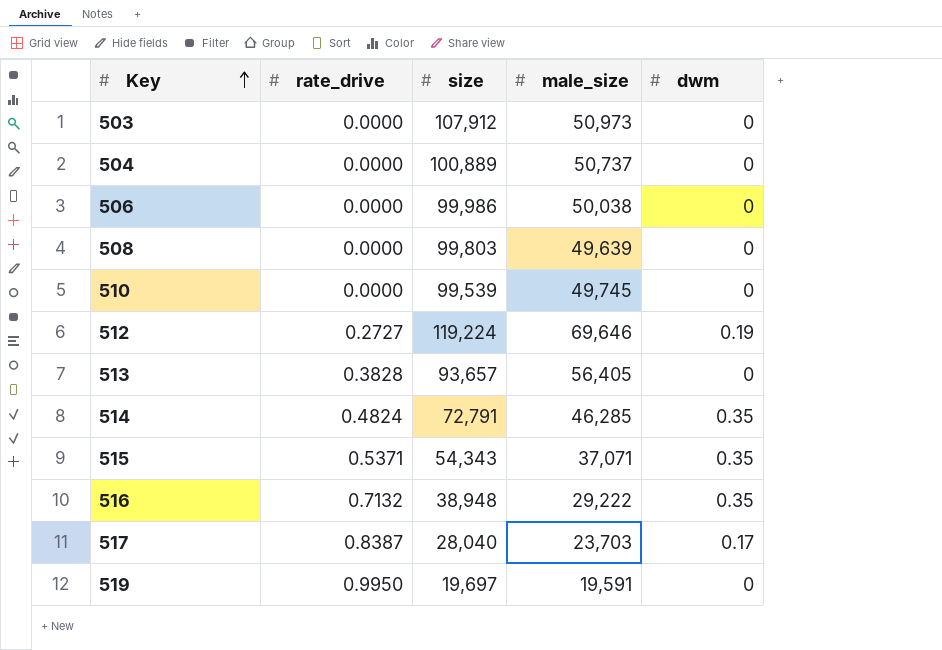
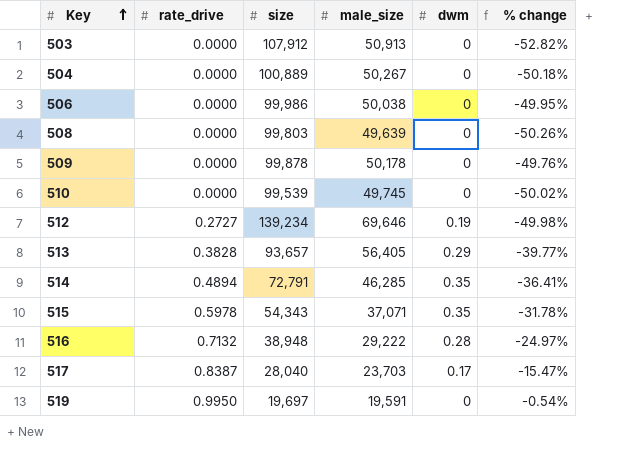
column % change | formula: none -> ([male_size] - [size]) / [size]
503 | male_size: 50,973 -> 50,913
504 | male_size: 50,737 -> 50,267
row 509: none -> 0.0000 | 99,878 | 50,178 | 0 | -49.76%
512 | size: 119,224 -> 139,234
513 | dwm: 0 -> 0.29
514 | rate_drive: 0.4824 -> 0.4894
515 | rate_drive: 0.5371 -> 0.5978
516 | dwm: 0.35 -> 0.28

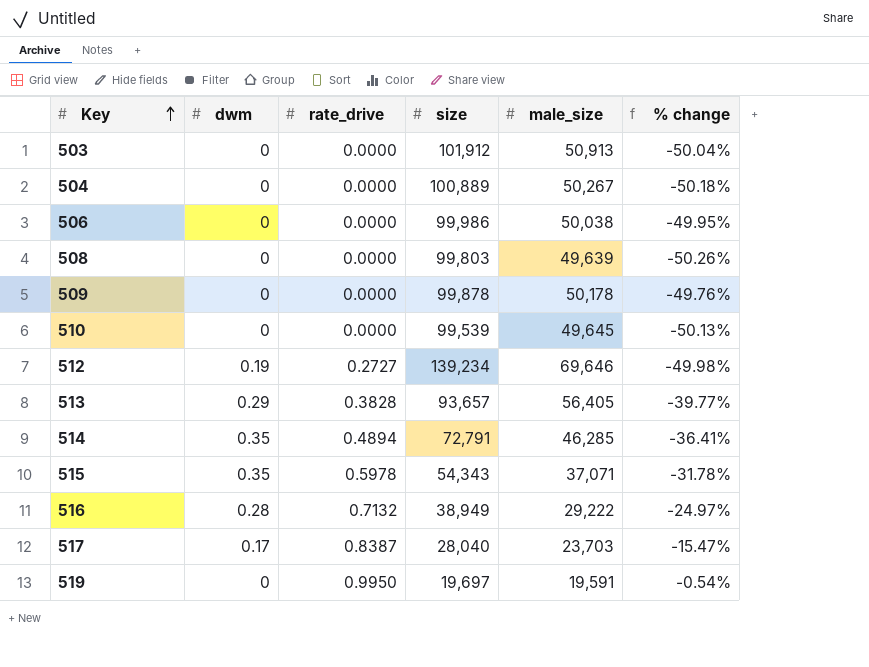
column dwm | position: 5 -> 2
503 | size: 107,912 -> 101,912
503 | % change: -52.82% -> -50.04%
510 | male_size: 49,745 -> 49,645
510 | % change: -50.02% -> -50.13%
516 | size: 38,948 -> 38,949

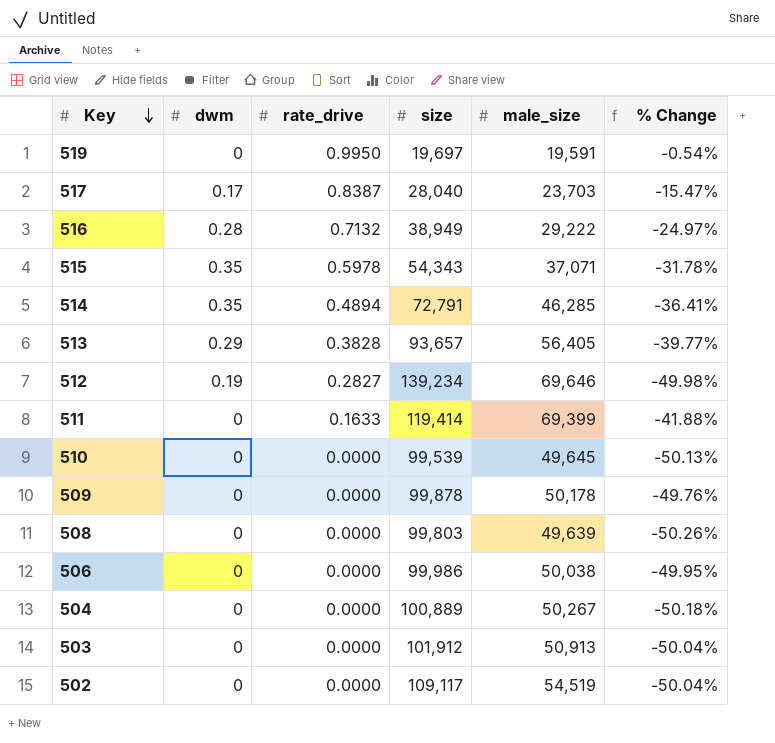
row order: Key ascending -> Key descending
column name: % change -> % Change
512 | rate_drive: 0.2727 -> 0.2827
row 511: none -> 0 | 0.1633 | 119,414 | 69,399 | -41.88%
row 502: none -> 0 | 0.0000 | 109,117 | 54,519 | -50.04%

